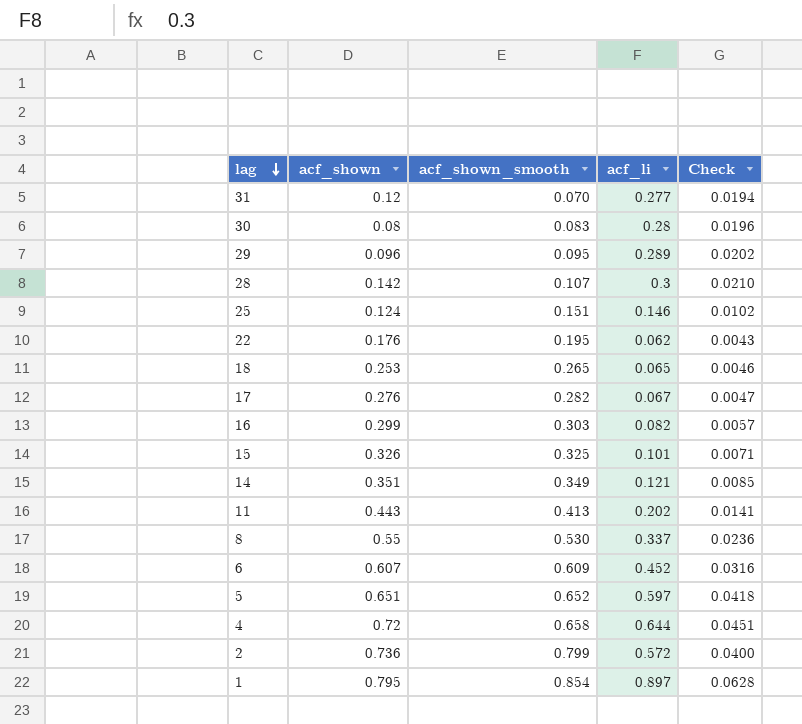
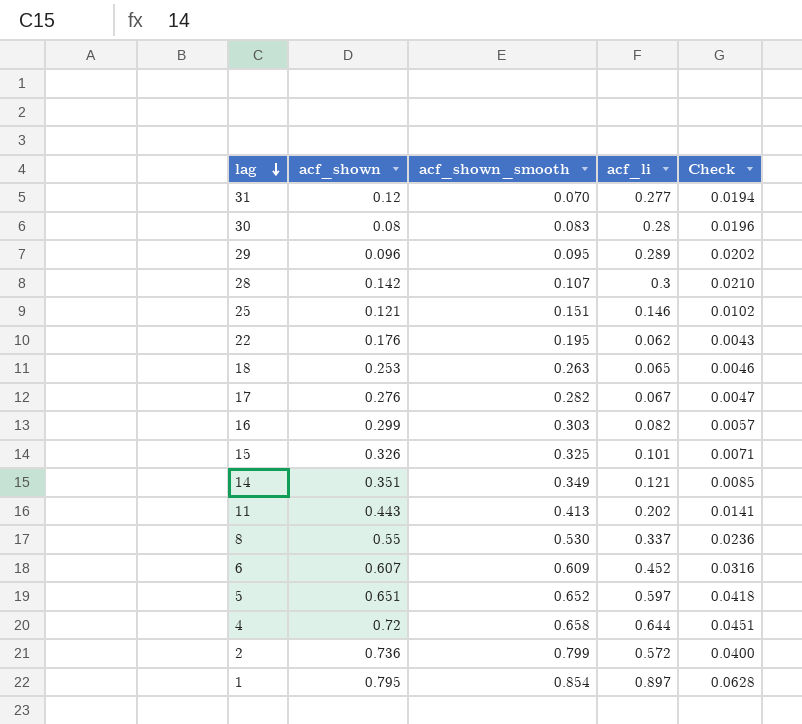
25 | acf_shown: 0.124 -> 0.121
18 | acf_shown_smooth: 0.265 -> 0.263

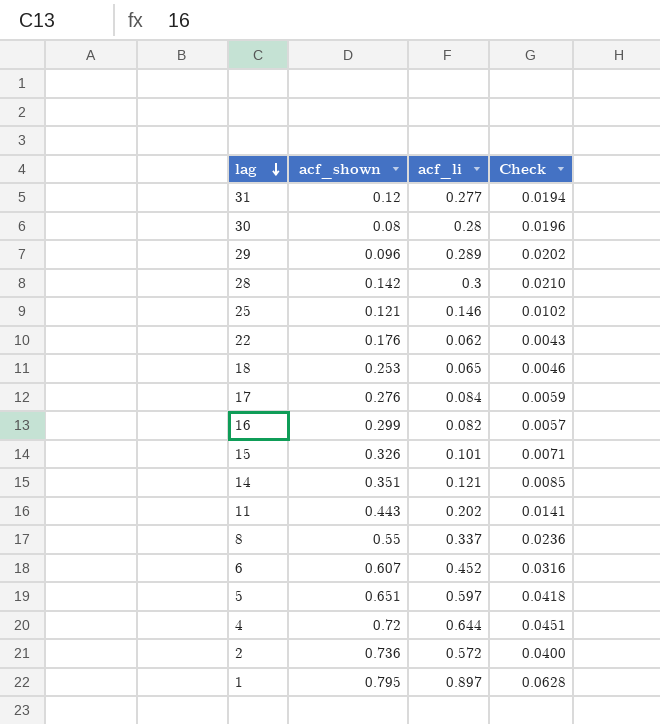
column acf_shown_smooth | position: 3 -> none
17 | acf_li: 0.067 -> 0.084
17 | Check: 0.0047 -> 0.0059

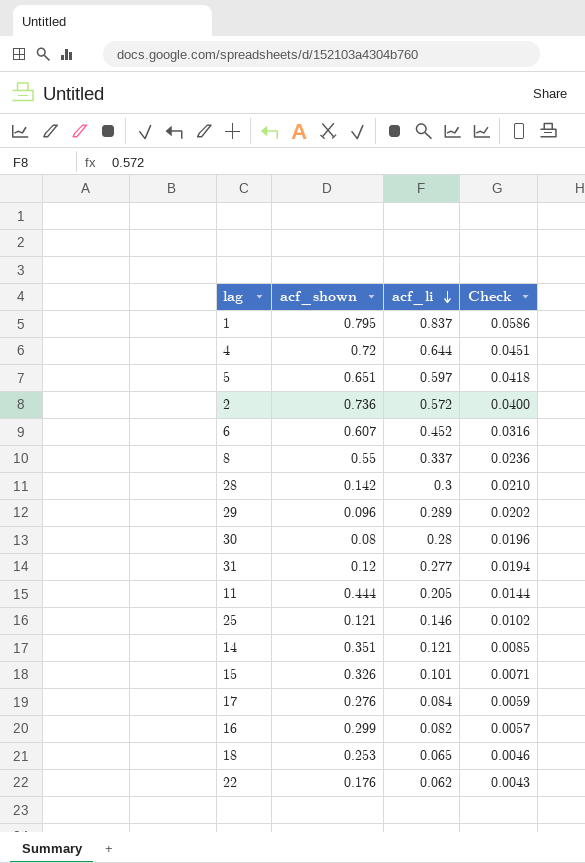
row order: lag descending -> acf_li descending
1 | acf_li: 0.897 -> 0.837
1 | Check: 0.0628 -> 0.0586
11 | acf_shown: 0.443 -> 0.444
11 | acf_li: 0.202 -> 0.205
11 | Check: 0.0141 -> 0.0144

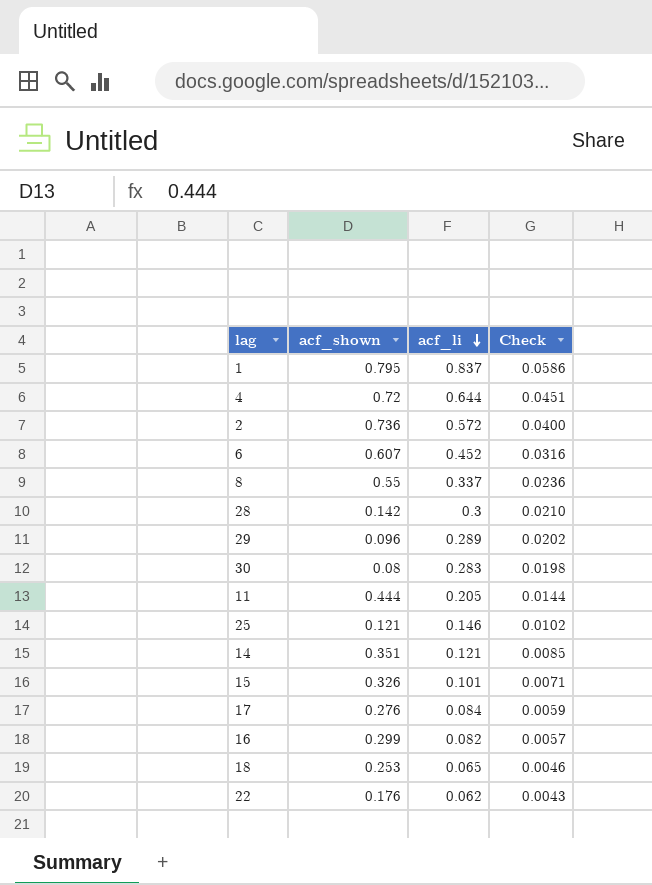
row 5: 0.651 | 0.597 | 0.0418 -> none
row 31: 0.12 | 0.277 | 0.0194 -> none
30 | acf_li: 0.28 -> 0.283
30 | Check: 0.0196 -> 0.0198

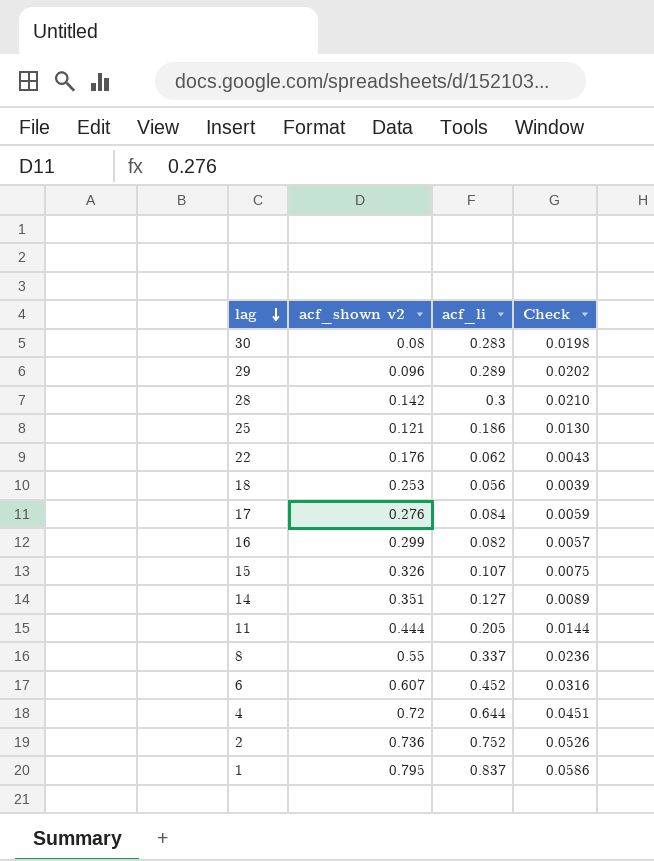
row order: acf_li descending -> lag descending
column name: acf_shown -> acf_shown v2
25 | acf_li: 0.146 -> 0.186
25 | Check: 0.0102 -> 0.0130
18 | acf_li: 0.065 -> 0.056
18 | Check: 0.0046 -> 0.0039
15 | acf_li: 0.101 -> 0.107
15 | Check: 0.0071 -> 0.0075
14 | acf_li: 0.121 -> 0.127
14 | Check: 0.0085 -> 0.0089
2 | acf_li: 0.572 -> 0.752
2 | Check: 0.0400 -> 0.0526

